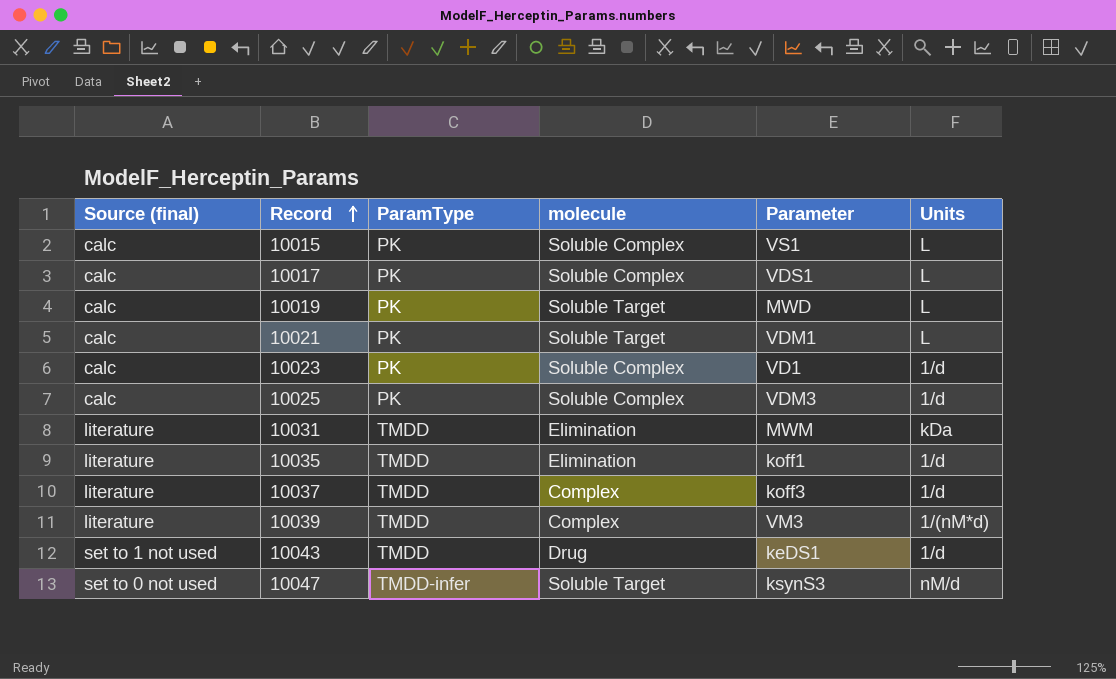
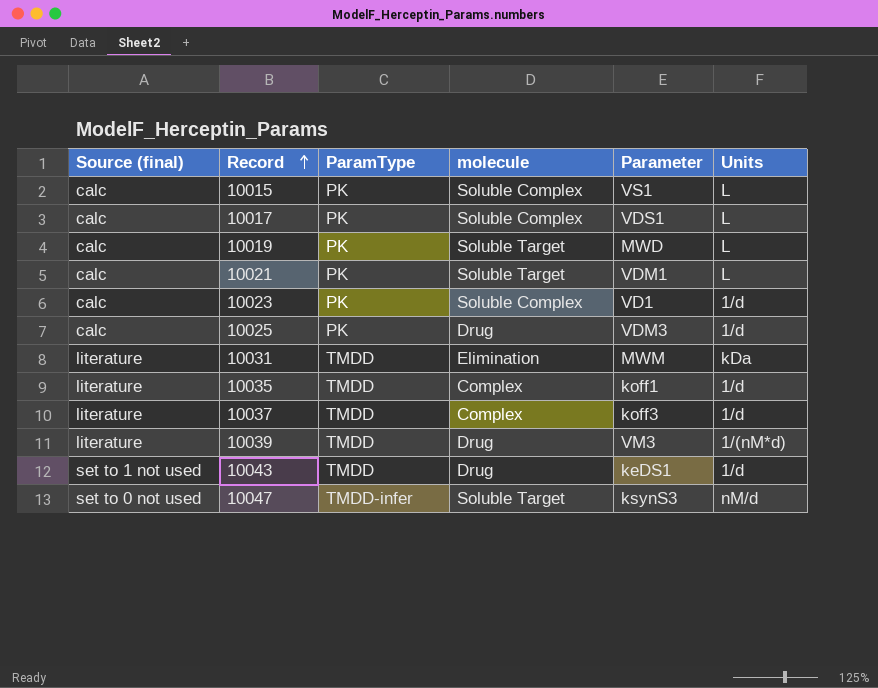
10025 | molecule: Soluble Complex -> Drug
10035 | molecule: Elimination -> Complex
10039 | molecule: Complex -> Drug

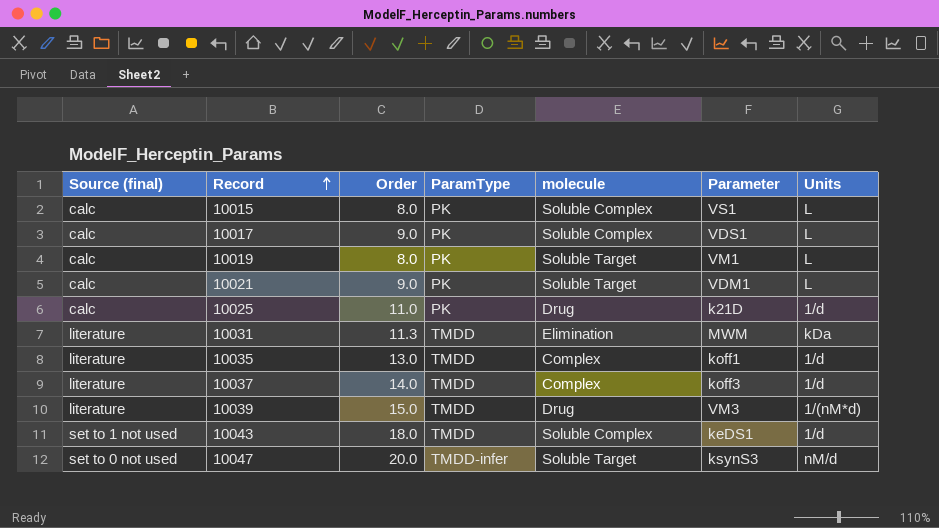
column Order | position: none -> 3
row 10023: calc | PK | Soluble Complex | VD1 | 1/d -> none
10019 | Parameter: MWD -> VM1
10025 | Parameter: VDM3 -> k21D
10043 | molecule: Drug -> Soluble Complex

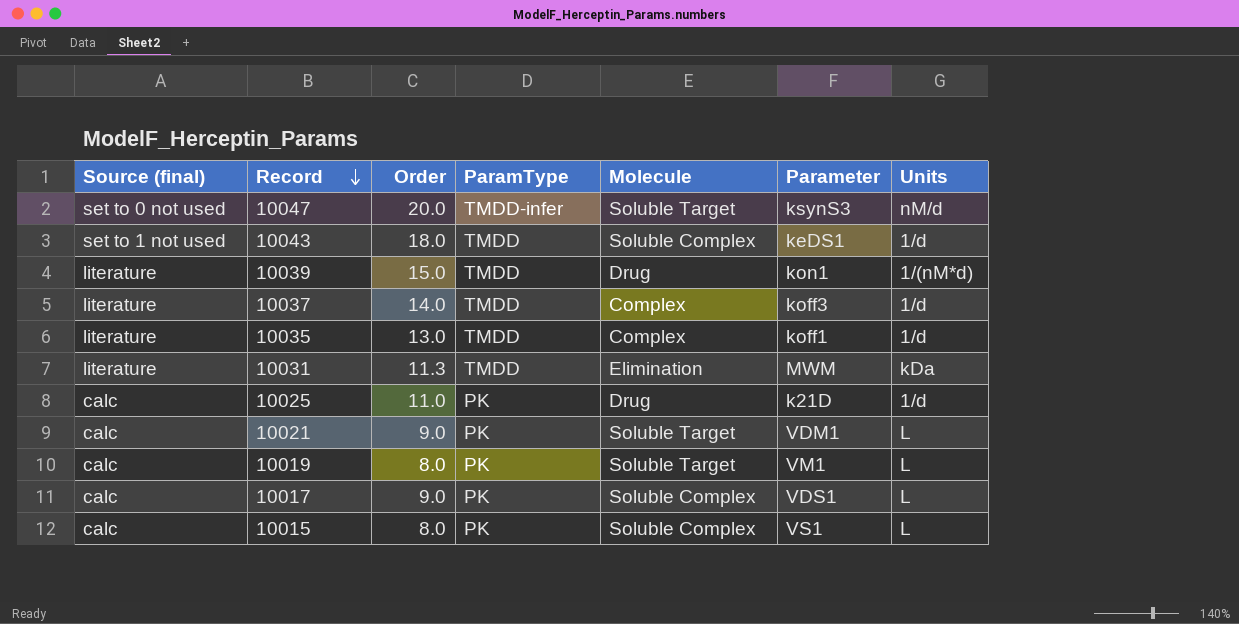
row order: Record ascending -> Record descending
column name: molecule -> Molecule
10039 | Parameter: VM3 -> kon1

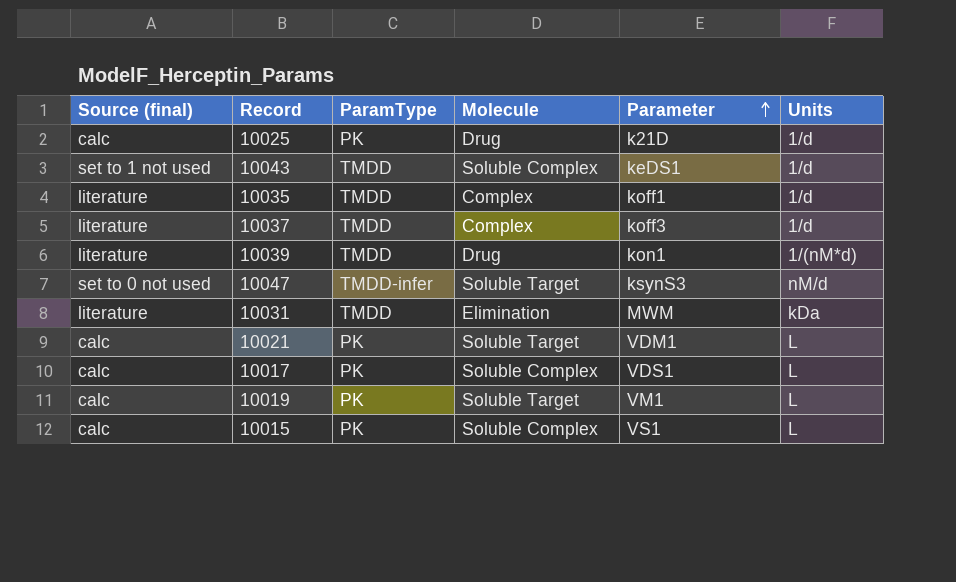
row order: Record descending -> Parameter ascending
column Order | position: 3 -> none

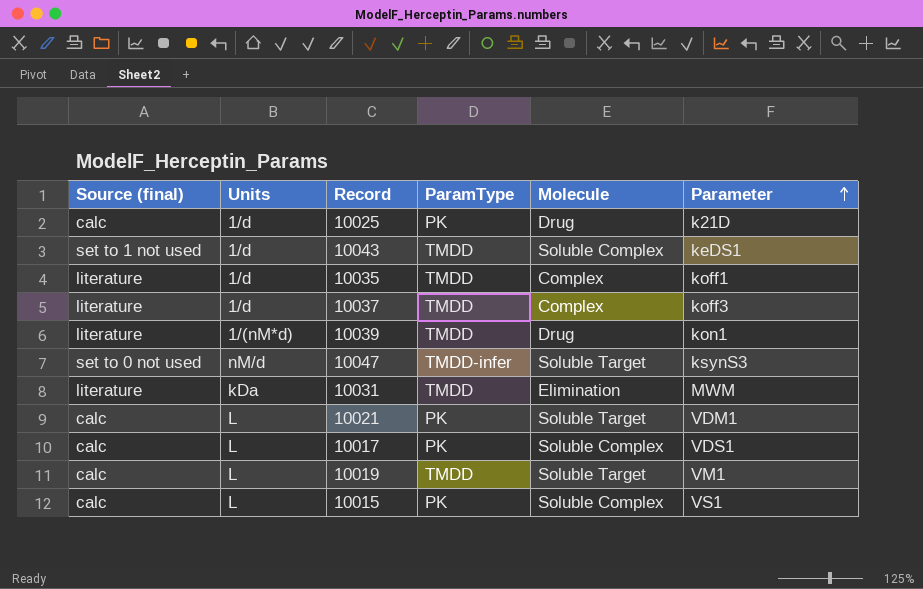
column Units | position: 6 -> 2
10019 | ParamType: PK -> TMDD

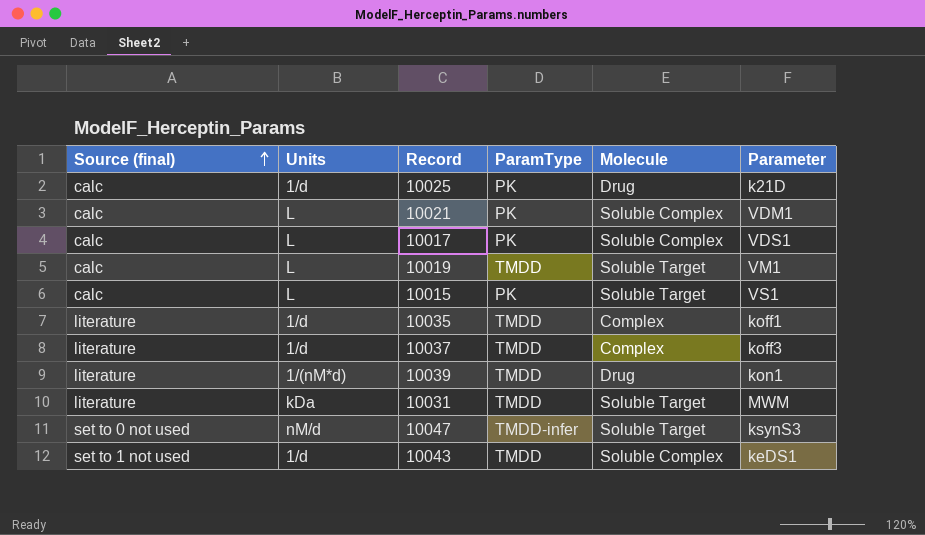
row order: Parameter ascending -> Source (final) ascending
10021 | Molecule: Soluble Target -> Soluble Complex
10015 | Molecule: Soluble Complex -> Soluble Target
10031 | Molecule: Elimination -> Soluble Target

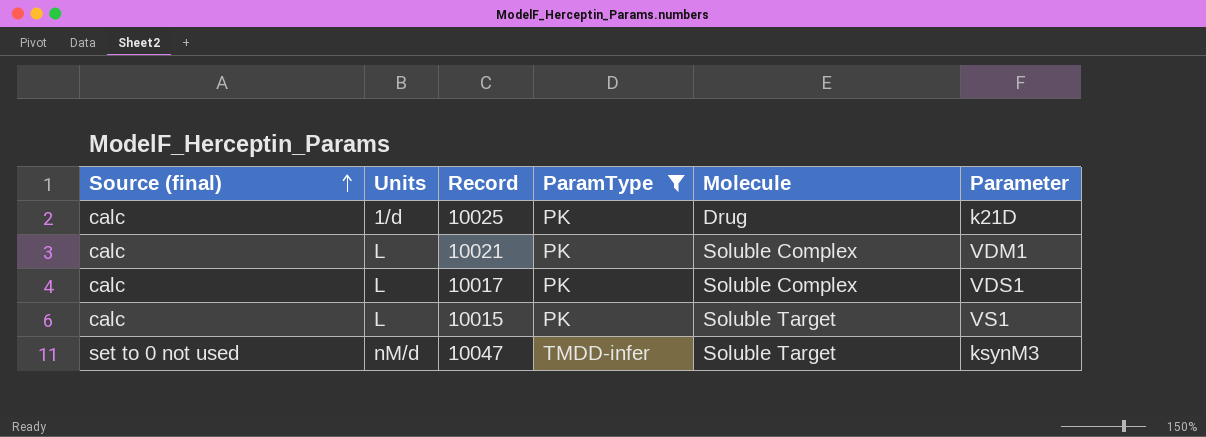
filter: none -> ParamType != TMDD
10047 | Parameter: ksynS3 -> ksynM3

